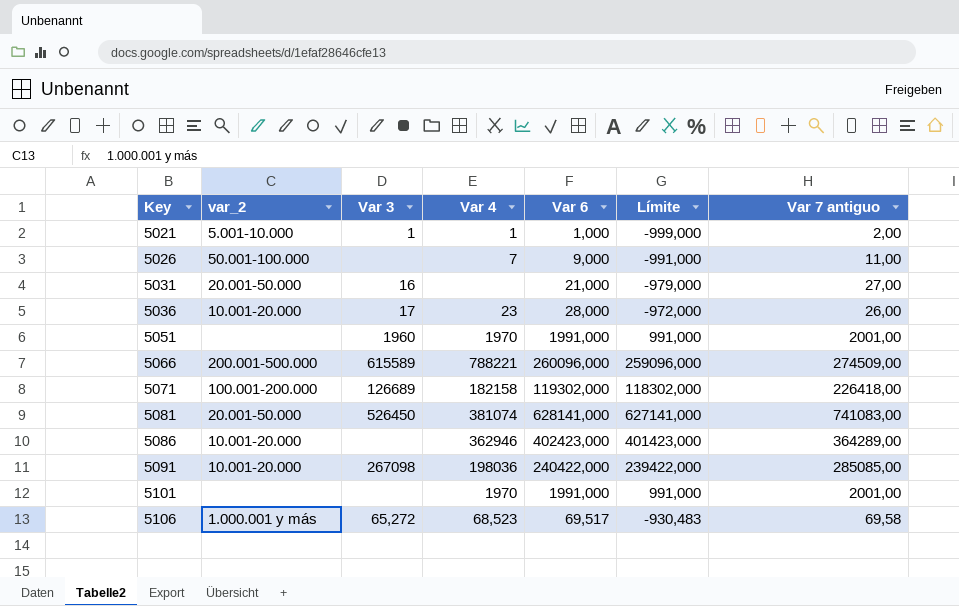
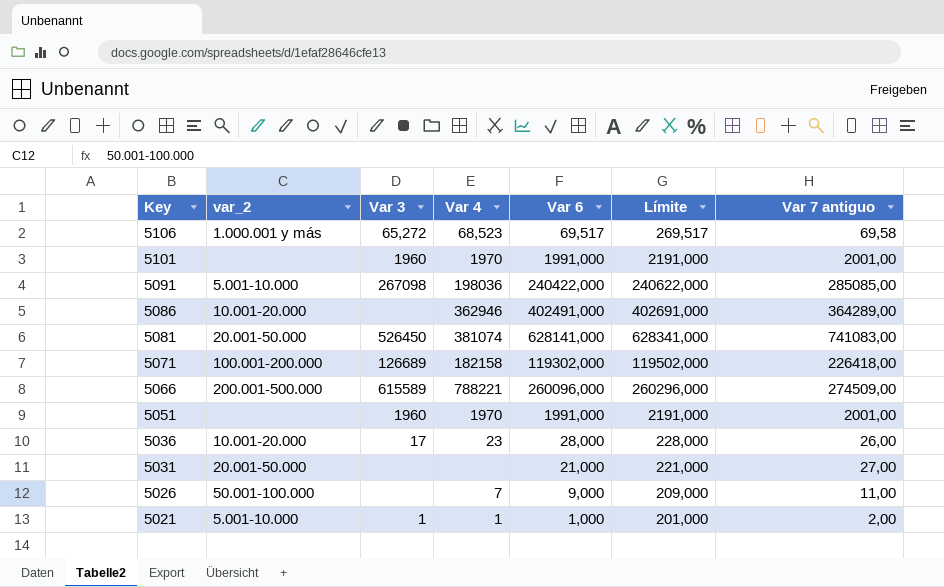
row order: Key ascending -> Key descending
column Límite | formula: [Var 6] - 1000 -> [Var 6] + 200
5101 | Var 3: none -> 1960
5091 | var_2: 10.001-20.000 -> 5.001-10.000
5086 | Var 6: 402423,000 -> 402491,000
5031 | Var 3: 16 -> none

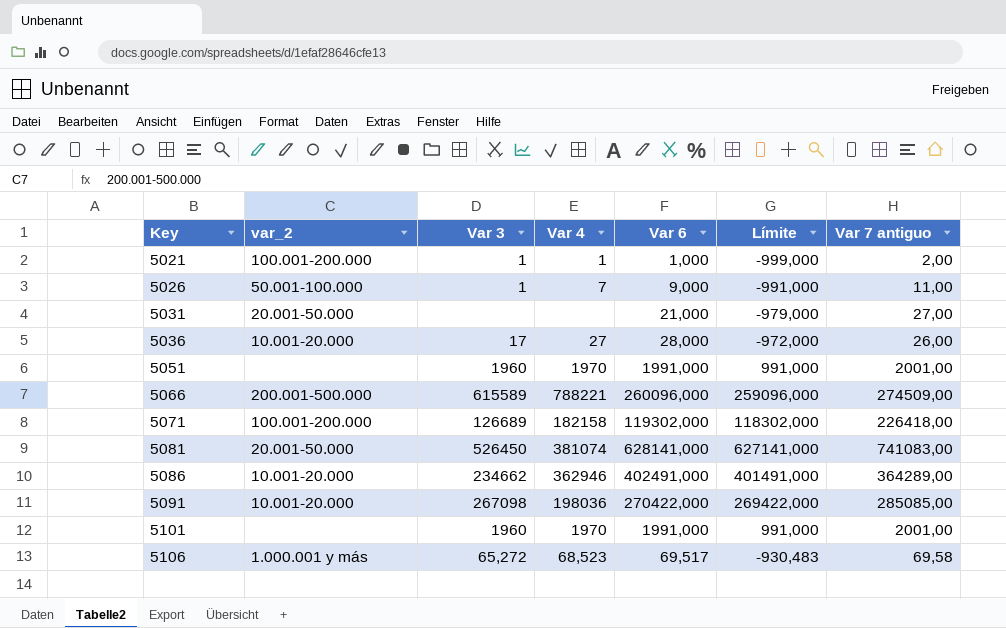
row order: Key descending -> Key ascending
column Límite | formula: [Var 6] + 200 -> [Var 6] - 1000
5021 | var_2: 5.001-10.000 -> 100.001-200.000
5026 | Var 3: none -> 1
5036 | Var 4: 23 -> 27
5086 | Var 3: none -> 234662
5091 | var_2: 5.001-10.000 -> 10.001-20.000
5091 | Var 6: 240422,000 -> 270422,000

